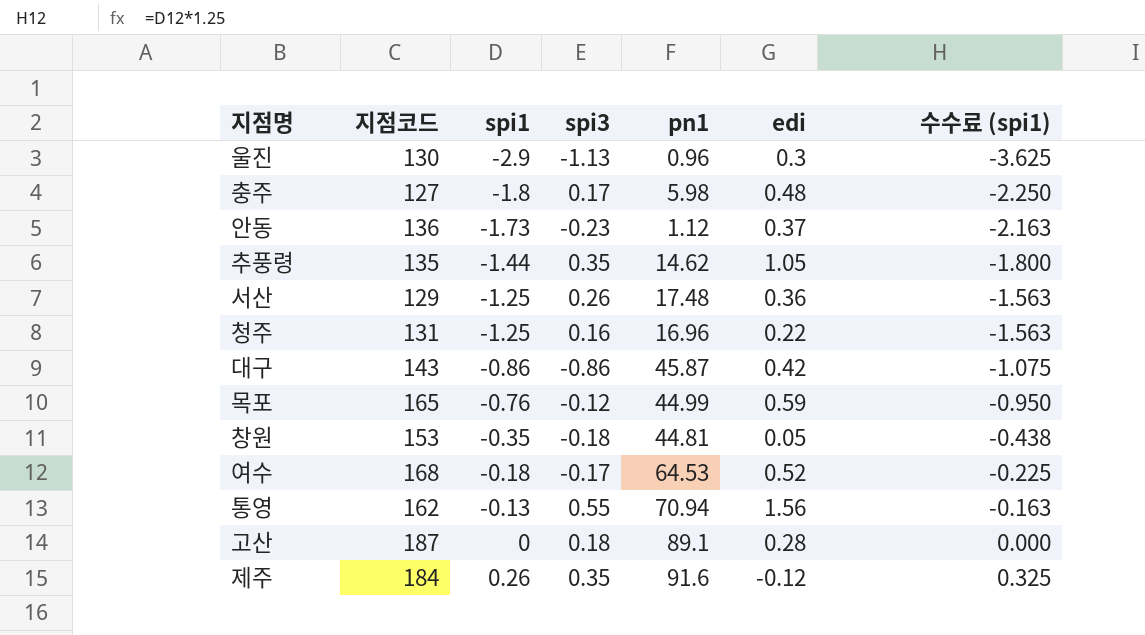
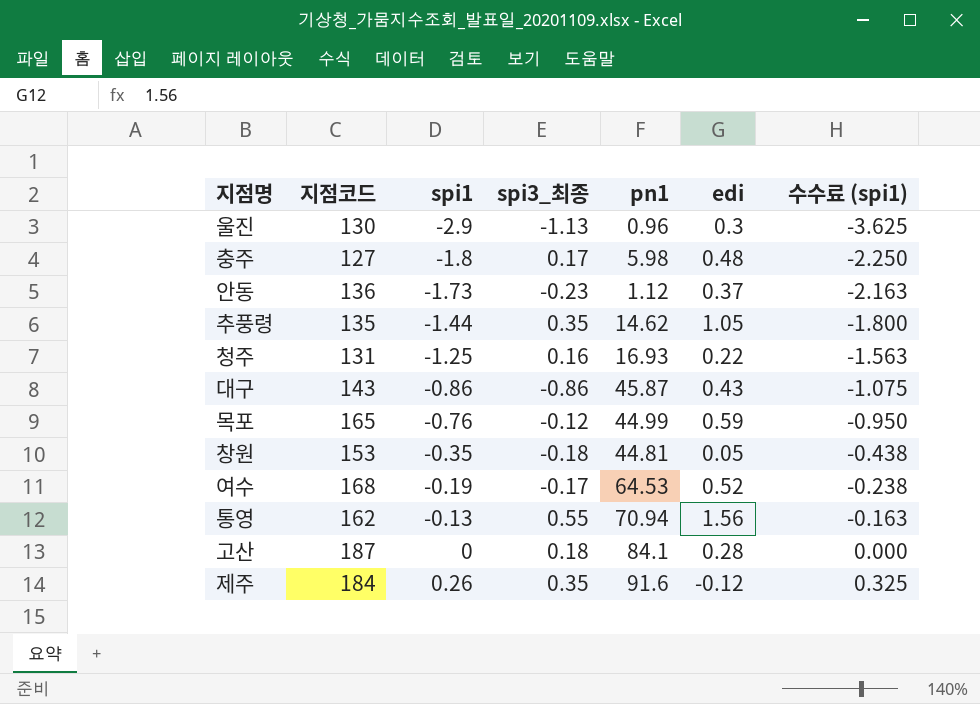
column name: spi3 -> spi3_최종
row 서산: 129 | -1.25 | 0.26 | 17.48 | 0.36 | -1.563 -> none
청주 | pn1: 16.96 -> 16.93
대구 | edi: 0.42 -> 0.43
여수 | spi1: -0.18 -> -0.19
여수 | 수수료 (spi1): -0.225 -> -0.238
고산 | pn1: 89.1 -> 84.1

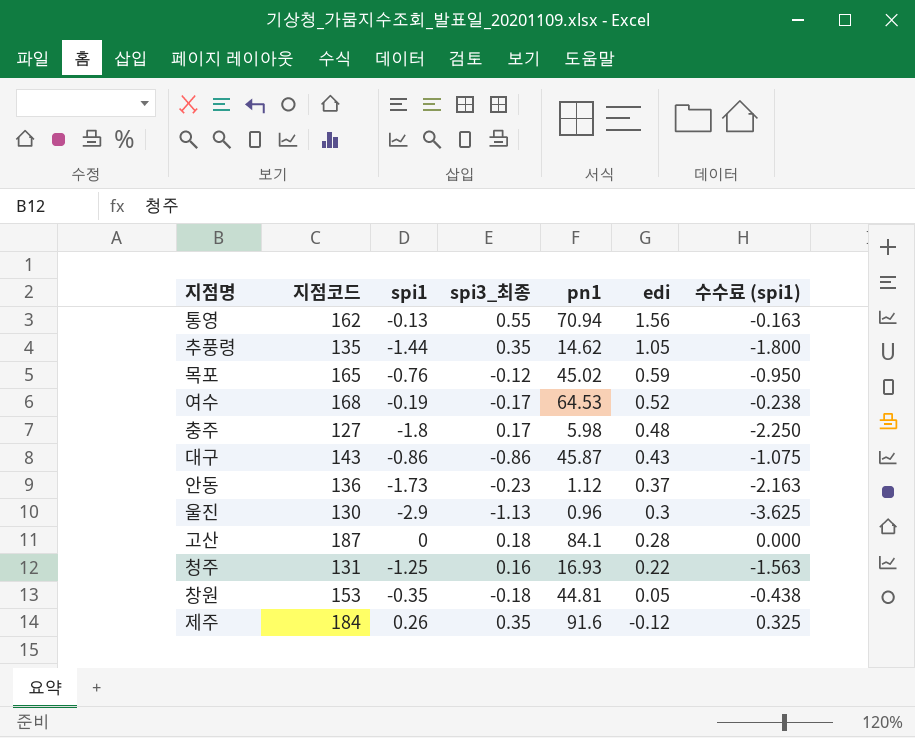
row order: spi1 ascending -> edi descending
목포 | pn1: 44.99 -> 45.02

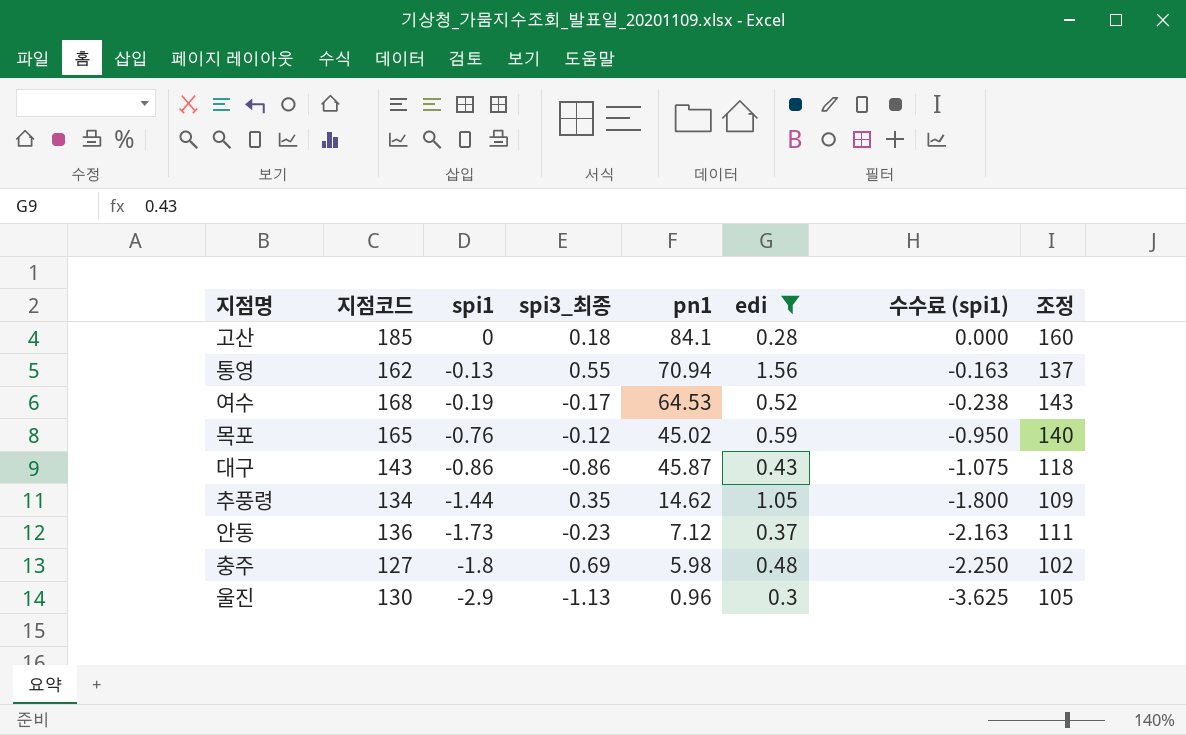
filter: none -> edi >= 0.28
row order: edi descending -> spi1 descending
column 조정 | formula: none -> [지점코드] - 25
고산 | 지점코드: 187 -> 185
추풍령 | 지점코드: 135 -> 134
안동 | pn1: 1.12 -> 7.12
충주 | spi3_최종: 0.17 -> 0.69

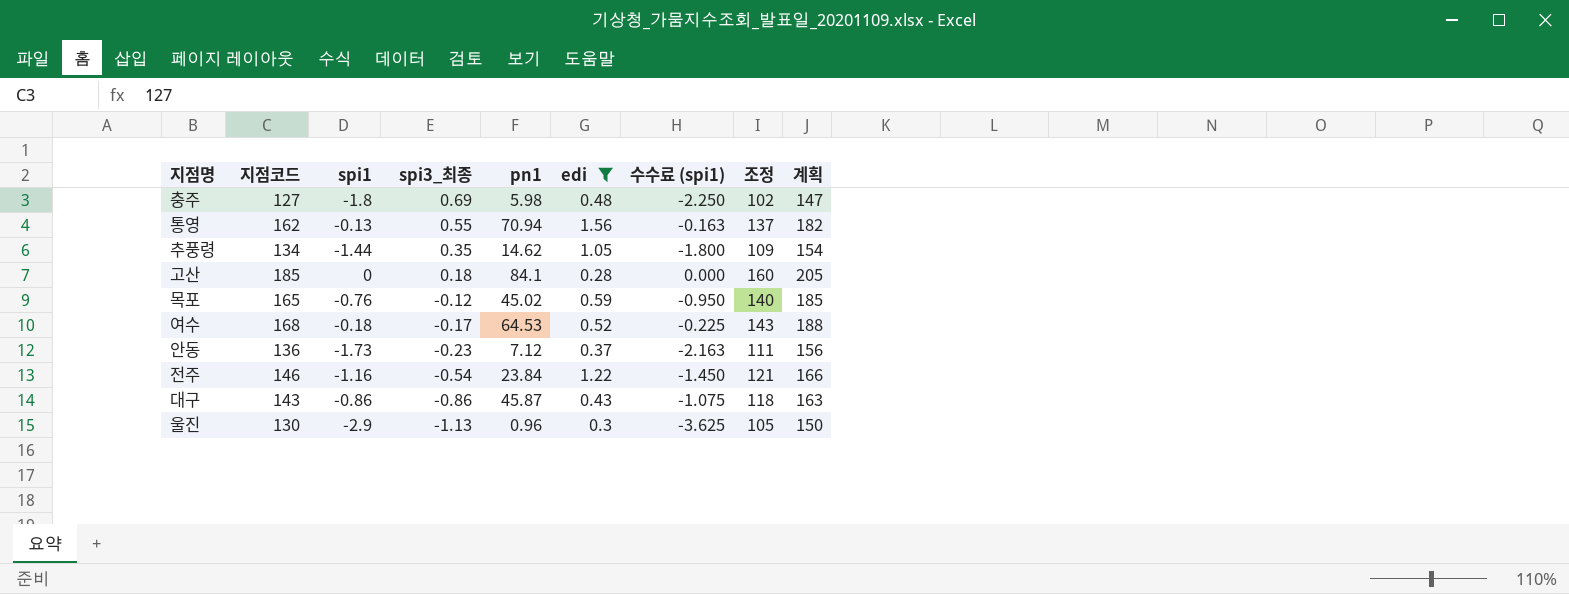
row order: spi1 descending -> spi3_최종 descending
column 계획 | formula: none -> [지점코드] + 20
여수 | spi1: -0.19 -> -0.18
여수 | 수수료 (spi1): -0.238 -> -0.225
row 전주: none -> 146 | -1.16 | -0.54 | 23.84 | 1.22 | -1.450 | 121 | 166

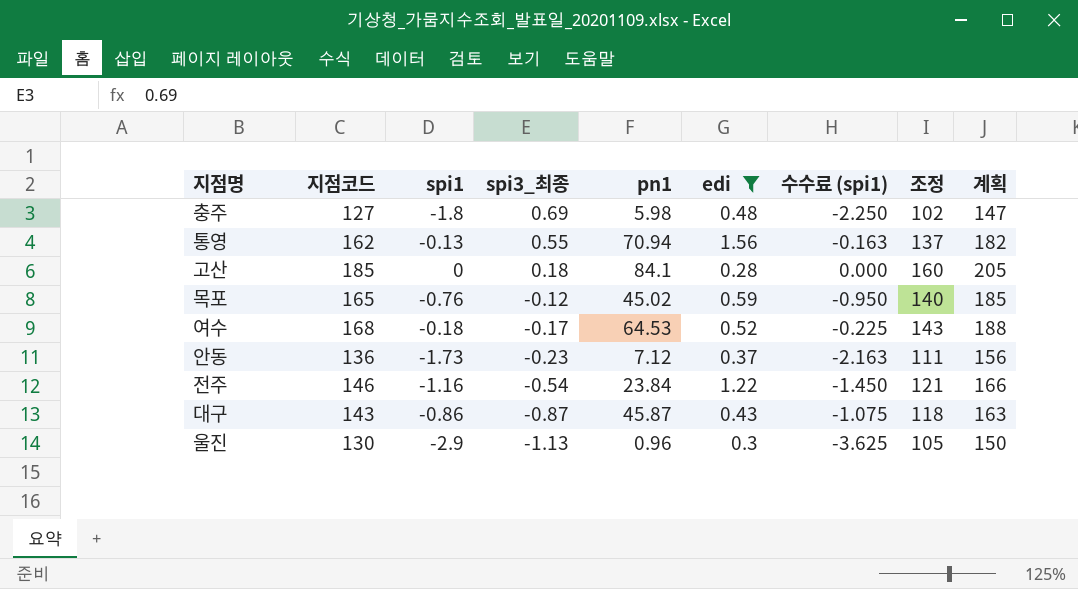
row 추풍령: 134 | -1.44 | 0.35 | 14.62 | 1.05 | -1.800 | 109 | 154 -> none
대구 | spi3_최종: -0.86 -> -0.87

